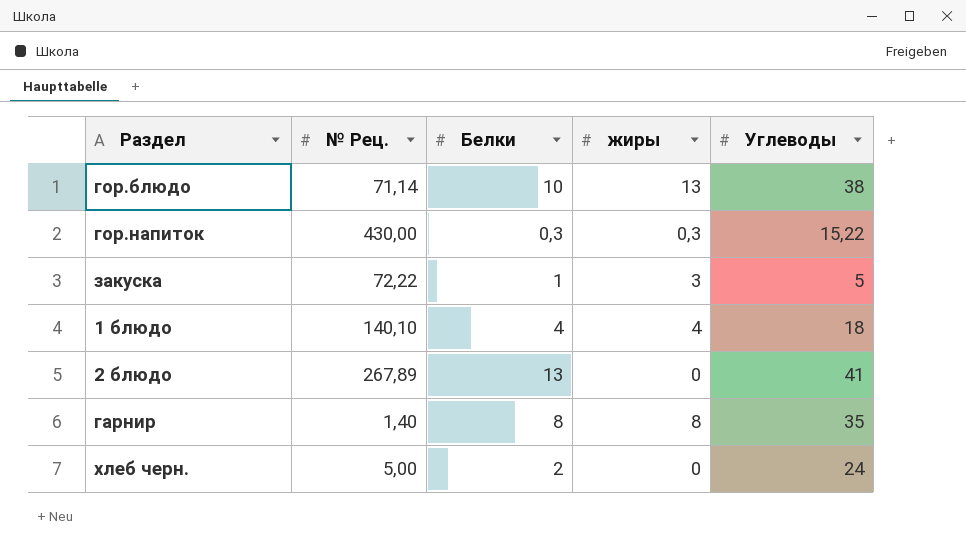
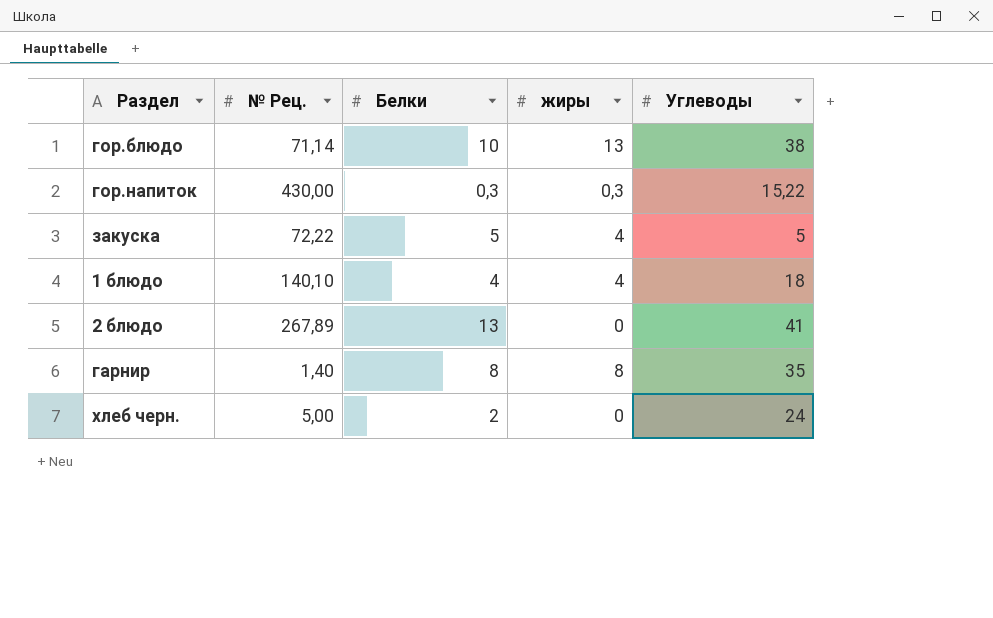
закуска | Белки: 1 -> 5
закуска | жиры: 3 -> 4

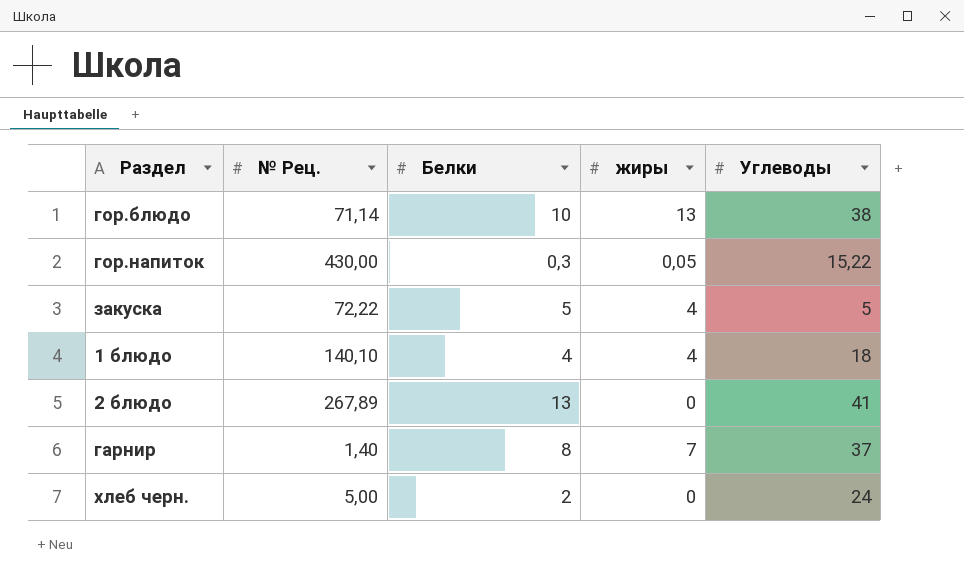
гор.напиток | жиры: 0,3 -> 0,05
гарнир | жиры: 8 -> 7
гарнир | Углеводы: 35 -> 37

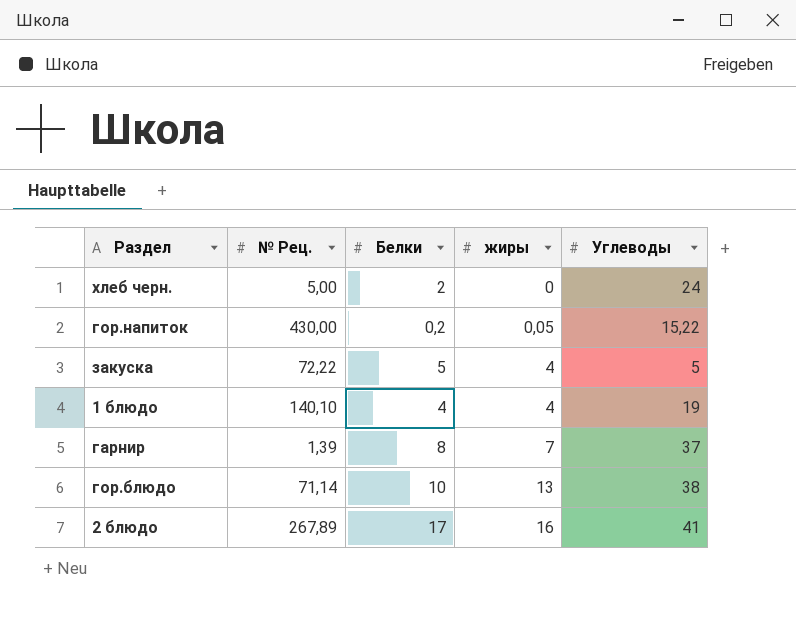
row order: none -> жиры ascending
гор.напиток | Белки: 0,3 -> 0,2
1 блюдо | Углеводы: 18 -> 19
гарнир | № Рец.: 1,40 -> 1,39
2 блюдо | Белки: 13 -> 17
2 блюдо | жиры: 0 -> 16

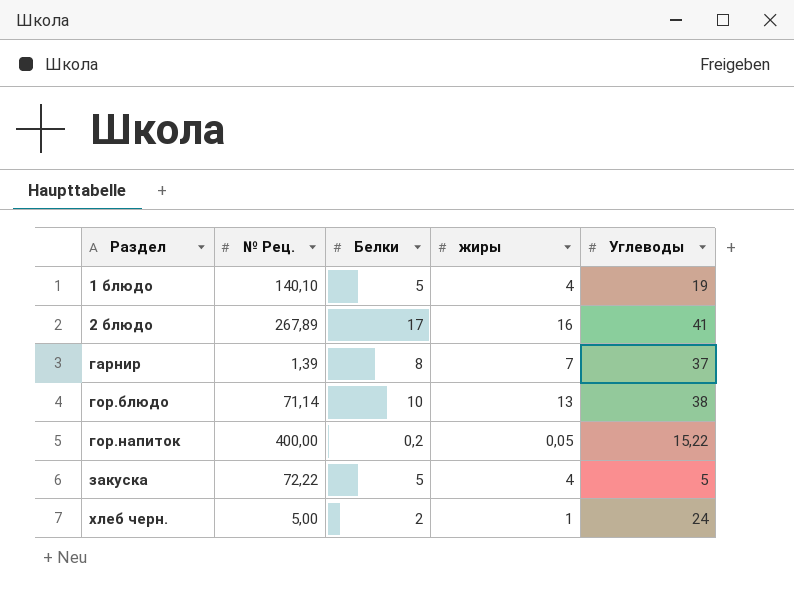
row order: жиры ascending -> Раздел ascending
1 блюдо | Белки: 4 -> 5
гор.напиток | № Рец.: 430,00 -> 400,00
хлеб черн. | жиры: 0 -> 1

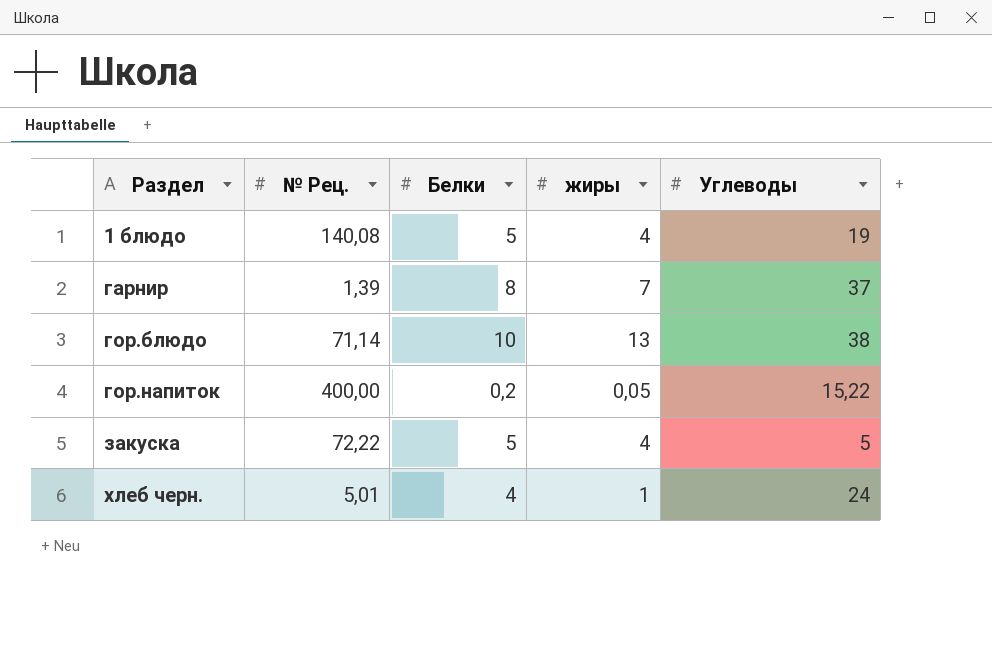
row 2 блюдо: 267,89 | 17 | 16 | 41 -> none
1 блюдо | № Рец.: 140,10 -> 140,08
хлеб черн. | № Рец.: 5,00 -> 5,01
хлеб черн. | Белки: 2 -> 4

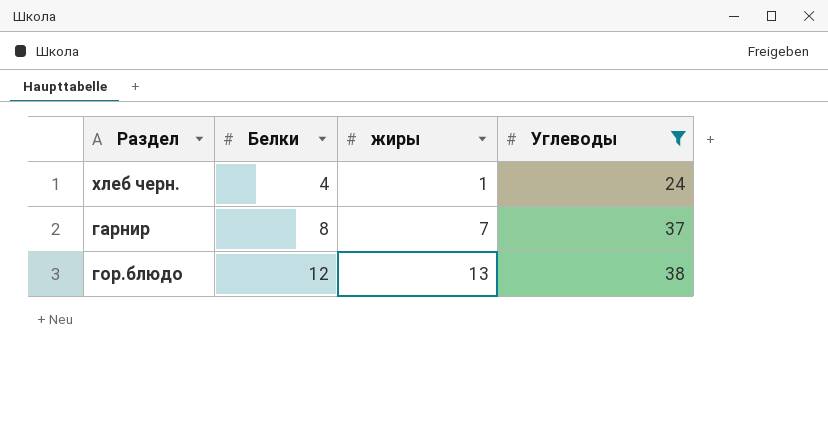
filter: none -> Углеводы >= 24
row order: Раздел ascending -> Белки ascending
column № Рец. | position: 2 -> none
гор.блюдо | Белки: 10 -> 12

